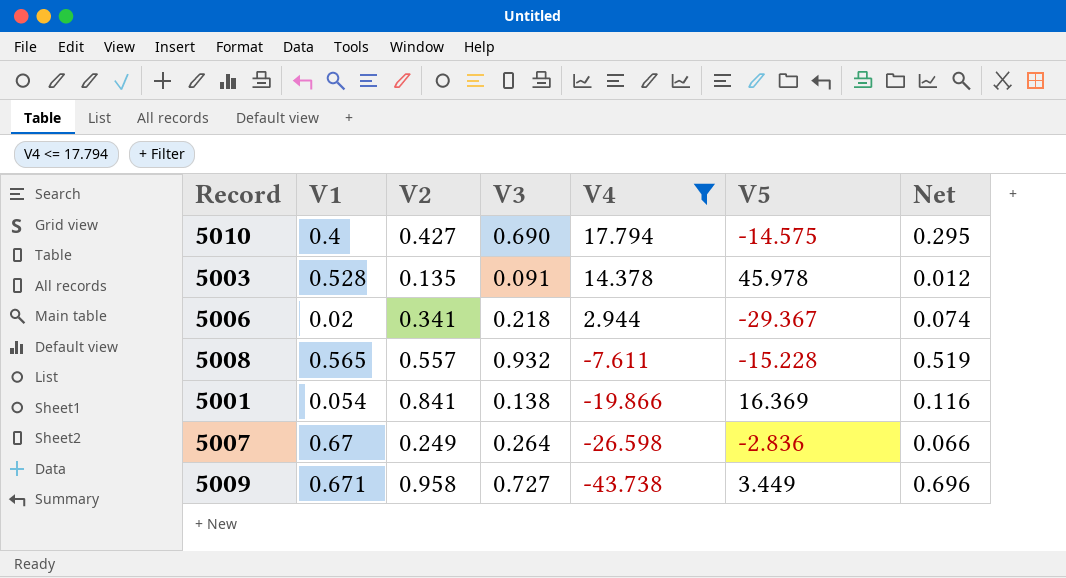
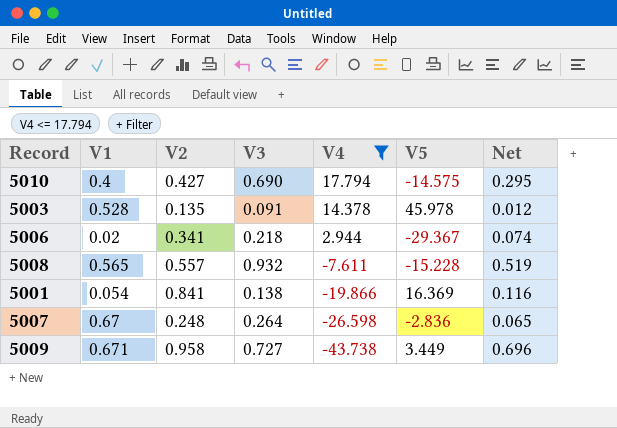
5007 | V2: 0.249 -> 0.248
5007 | Net: 0.066 -> 0.065

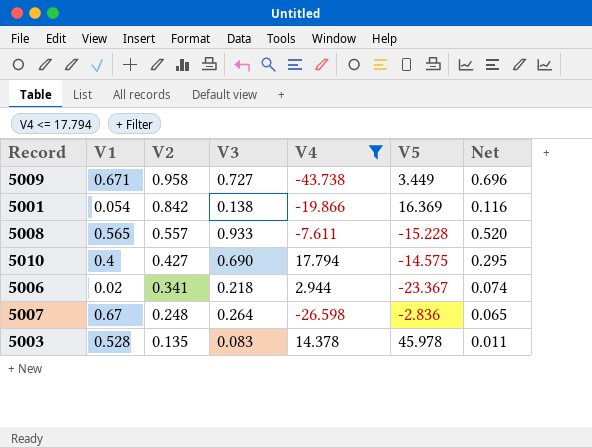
row order: V4 descending -> V2 descending
5001 | V2: 0.841 -> 0.842
5008 | V3: 0.932 -> 0.933
5008 | Net: 0.519 -> 0.520
5006 | V5: -29.367 -> -23.367
5003 | V3: 0.091 -> 0.083
5003 | Net: 0.012 -> 0.011

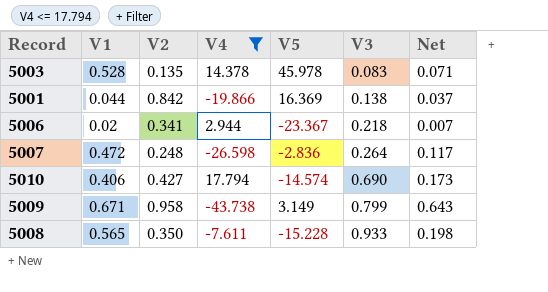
row order: V2 descending -> V3 ascending
column V3 | position: 4 -> 6
column Net | formula: [V2] * [V3] -> [V1] * [V2]
5001 | V1: 0.054 -> 0.044
5007 | V1: 0.67 -> 0.472
5010 | V1: 0.4 -> 0.406
5010 | V5: -14.575 -> -14.574
5009 | V5: 3.449 -> 3.149
5009 | V3: 0.727 -> 0.799
5008 | V2: 0.557 -> 0.350

